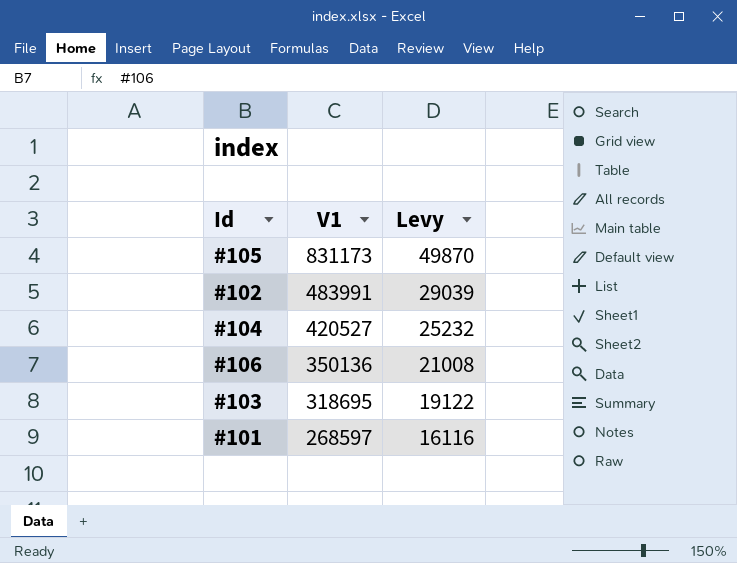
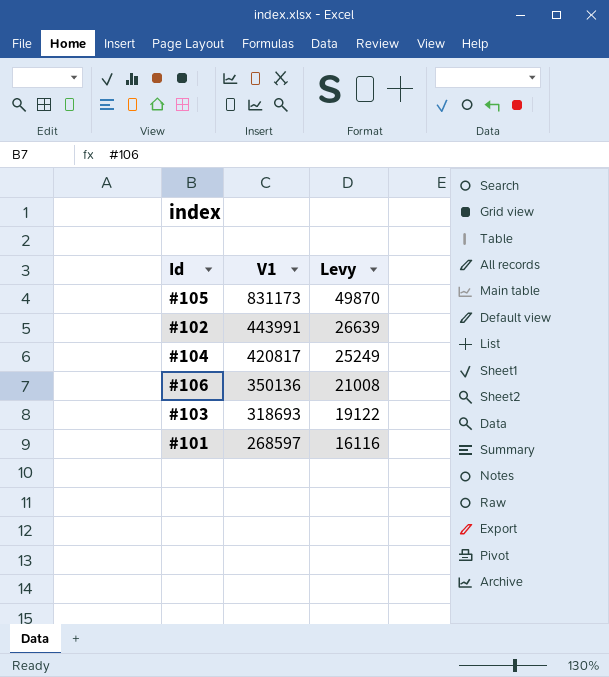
#102 | V1: 483991 -> 443991
#102 | Levy: 29039 -> 26639
#104 | V1: 420527 -> 420817
#104 | Levy: 25232 -> 25249
#103 | V1: 318695 -> 318693

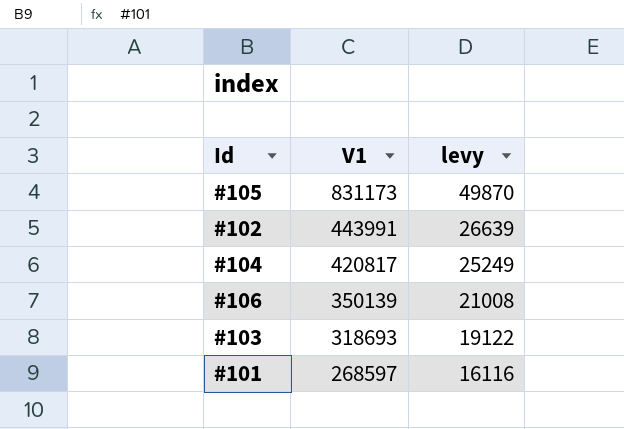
column name: Levy -> levy
#106 | V1: 350136 -> 350139

